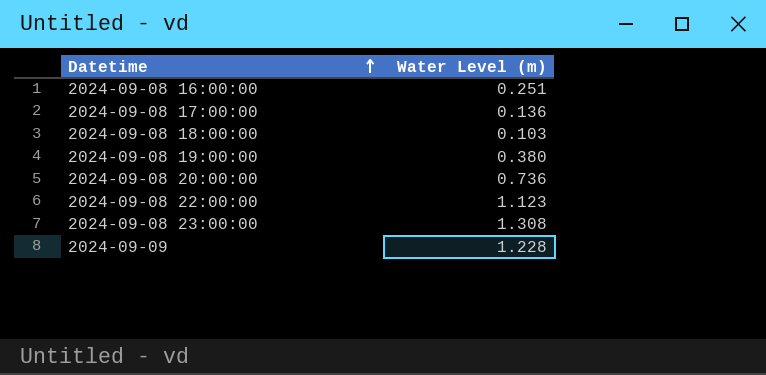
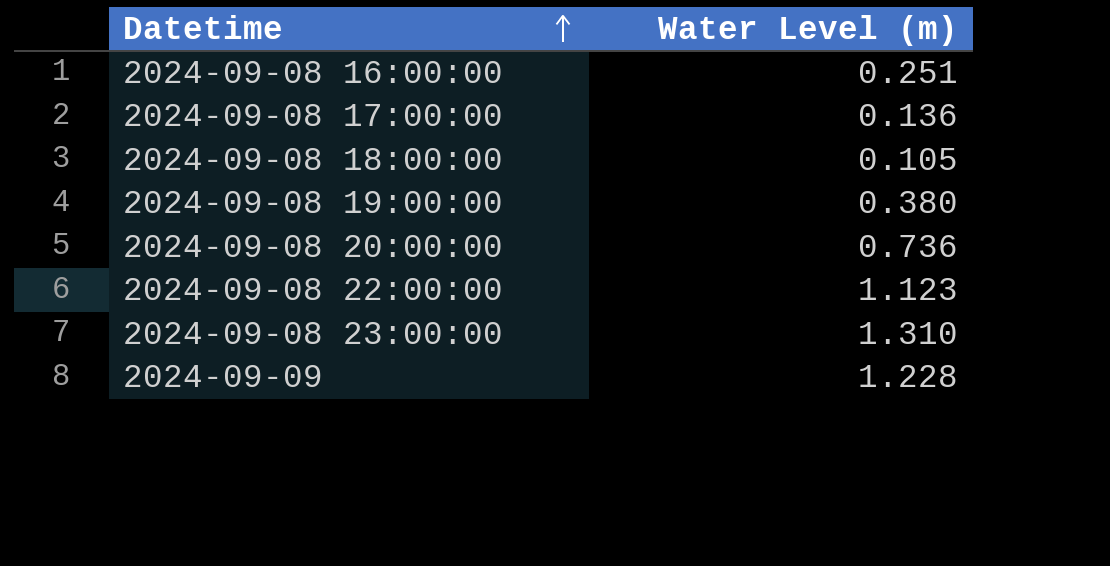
2024-09-08 18:00:00 | Water Level (m): 0.103 -> 0.105
2024-09-08 23:00:00 | Water Level (m): 1.308 -> 1.310

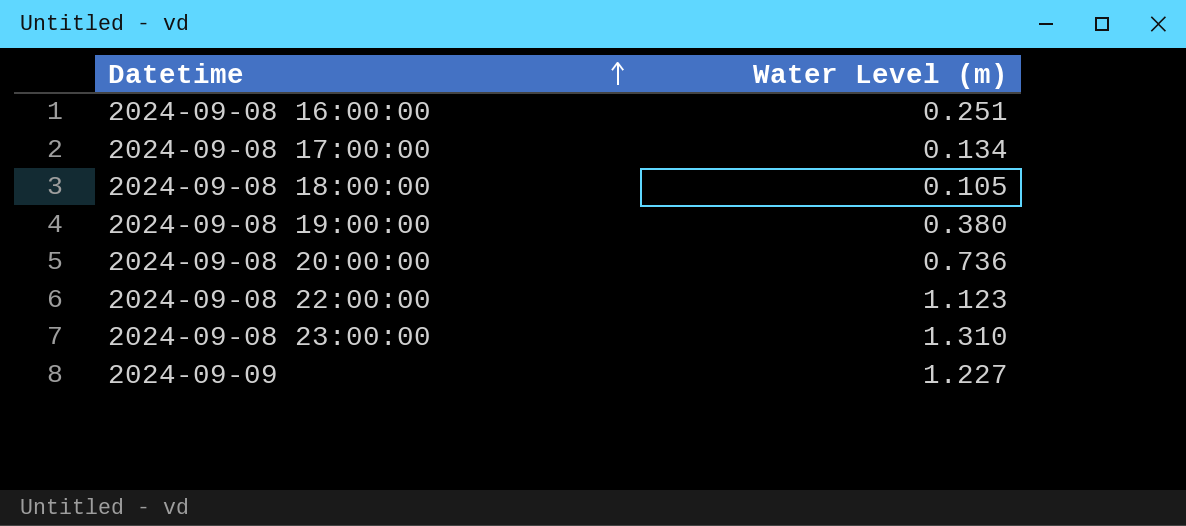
2024-09-08 17:00:00 | Water Level (m): 0.136 -> 0.134
2024-09-09 | Water Level (m): 1.228 -> 1.227

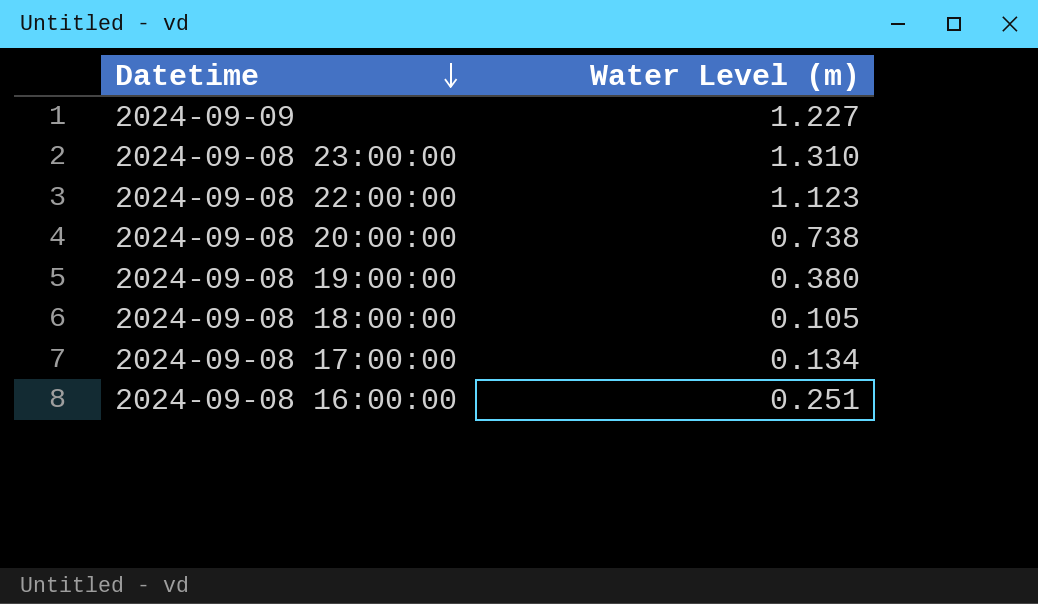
row order: Datetime ascending -> Datetime descending
2024-09-08 20:00:00 | Water Level (m): 0.736 -> 0.738

